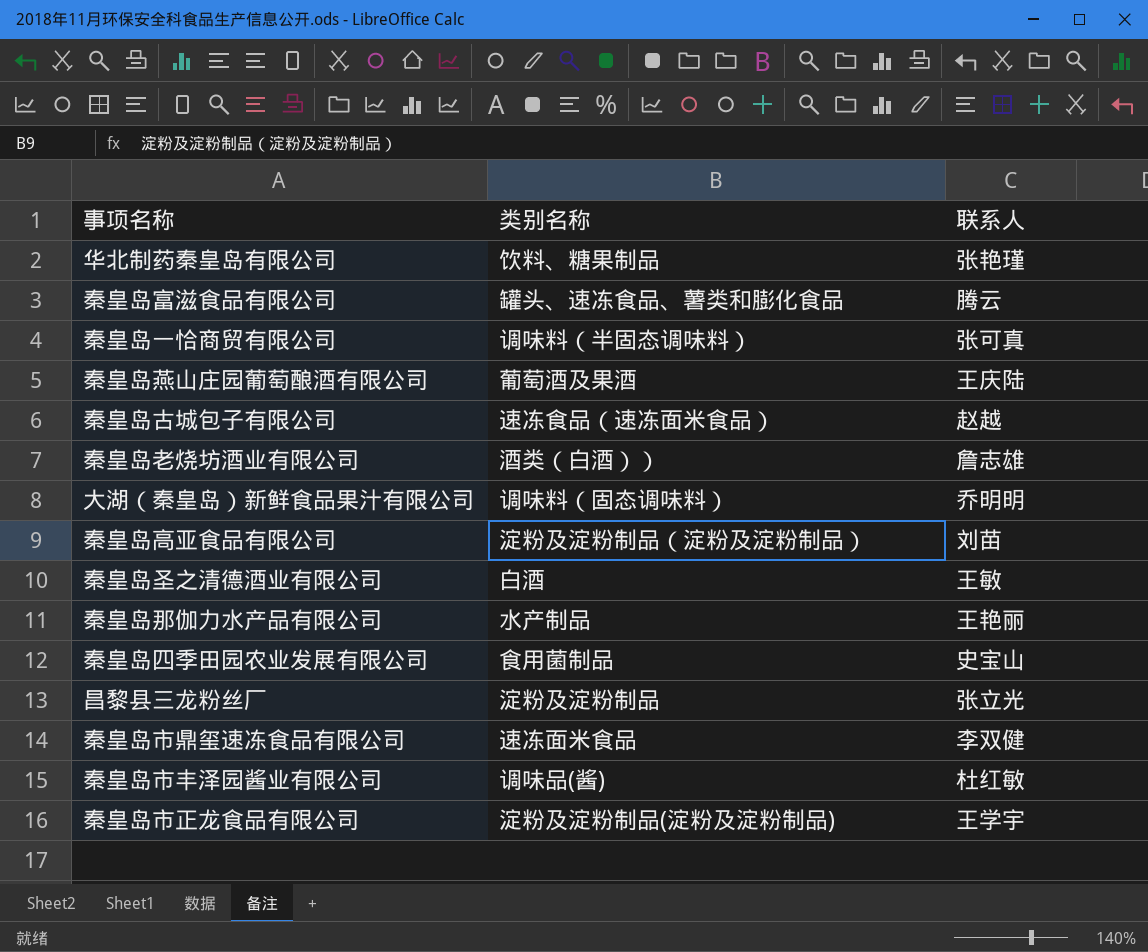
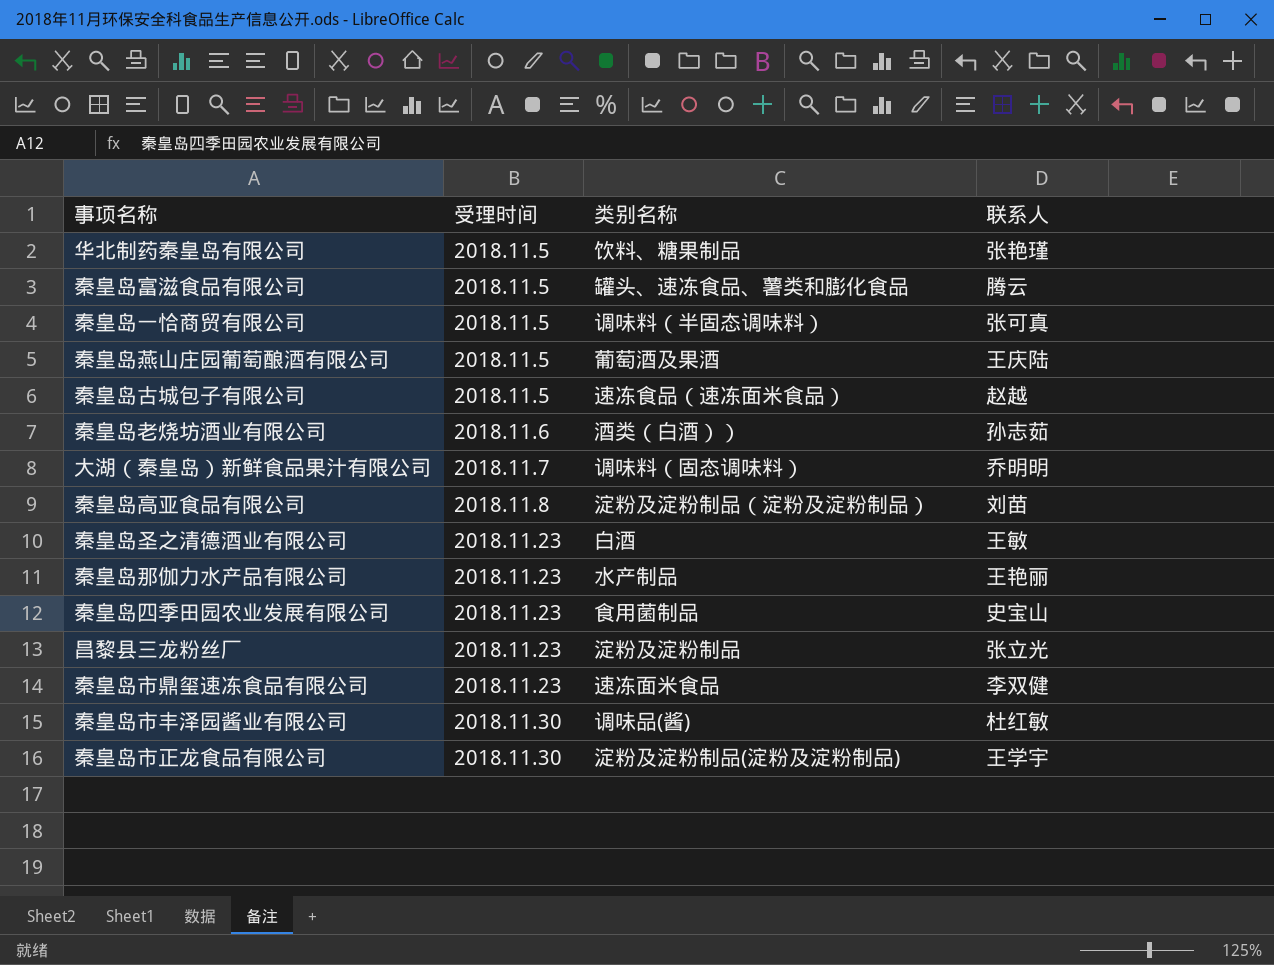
column 受理时间 | position: none -> 2
秦皇岛老烧坊酒业有限公司 | 联系人: 詹志雄 -> 孙志茹

